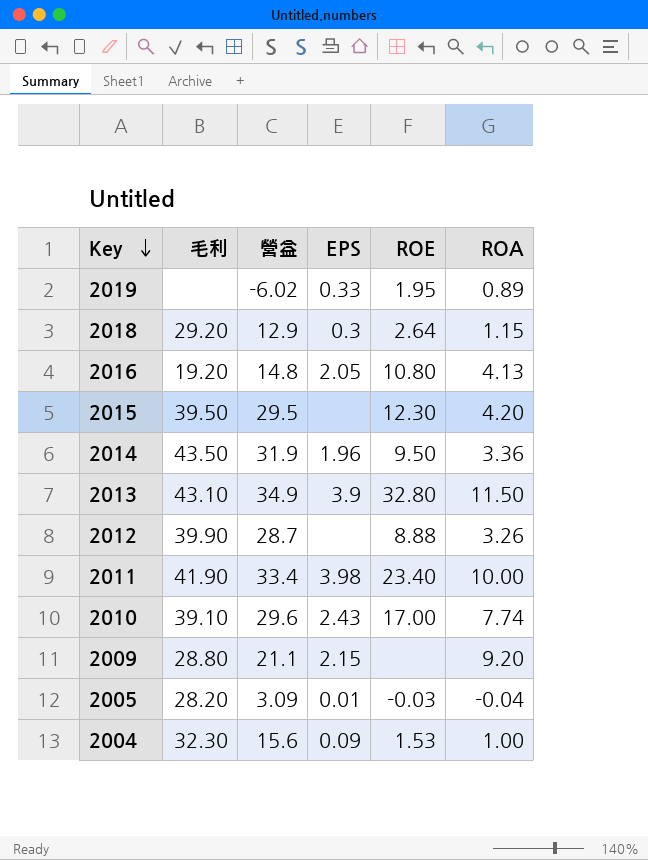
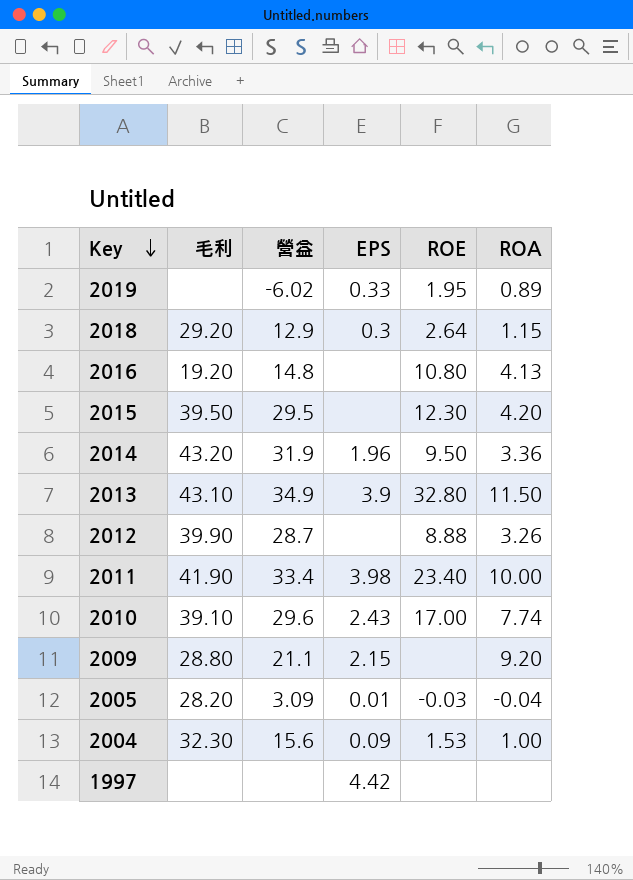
2016 | EPS: 2.05 -> none
2014 | 毛利: 43.50 -> 43.20
row 1997: none -> none | none | 4.42 | none | none

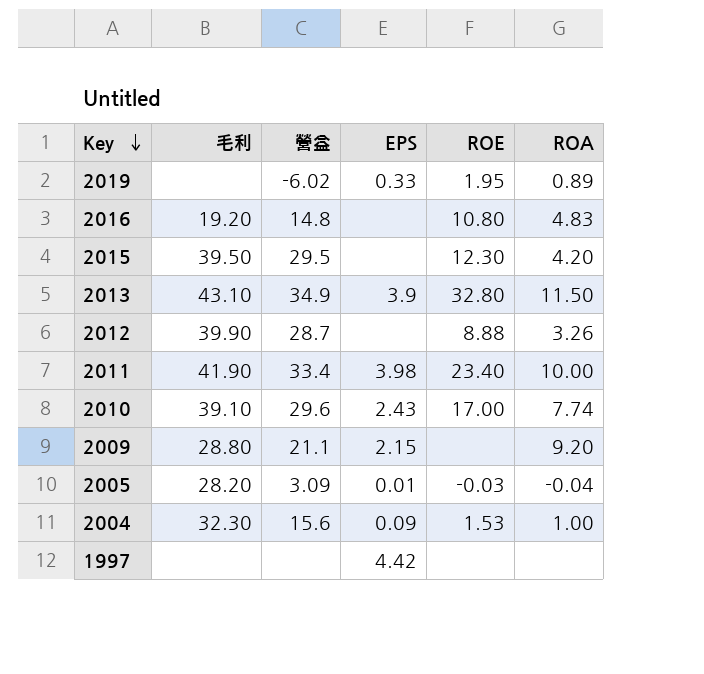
row 2018: 29.20 | 12.9 | 0.3 | 2.64 | 1.15 -> none
row 2014: 43.20 | 31.9 | 1.96 | 9.50 | 3.36 -> none
2016 | ROA: 4.13 -> 4.83

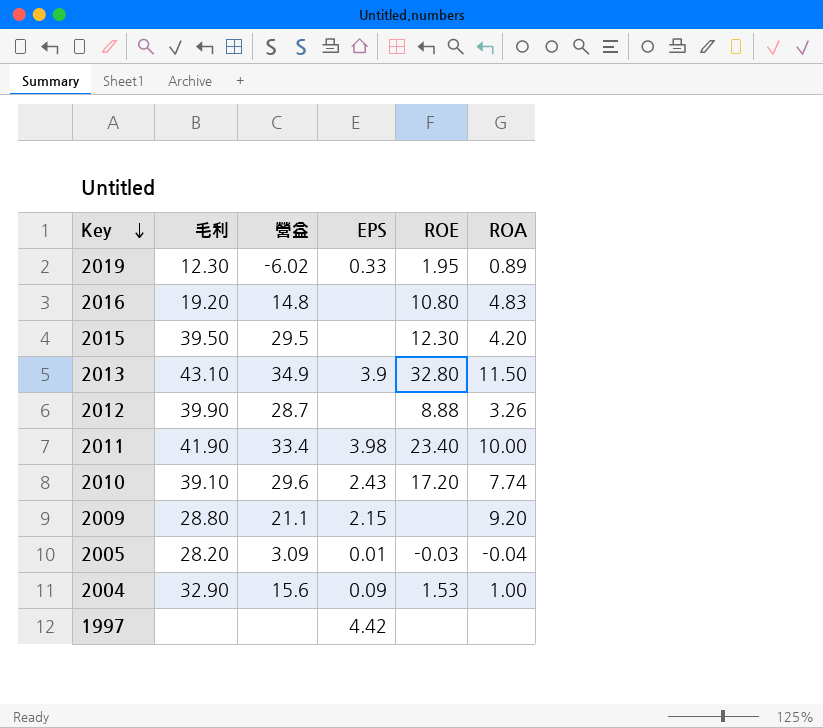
2019 | 毛利: none -> 12.30
2010 | ROE: 17.00 -> 17.20
2004 | 毛利: 32.30 -> 32.90

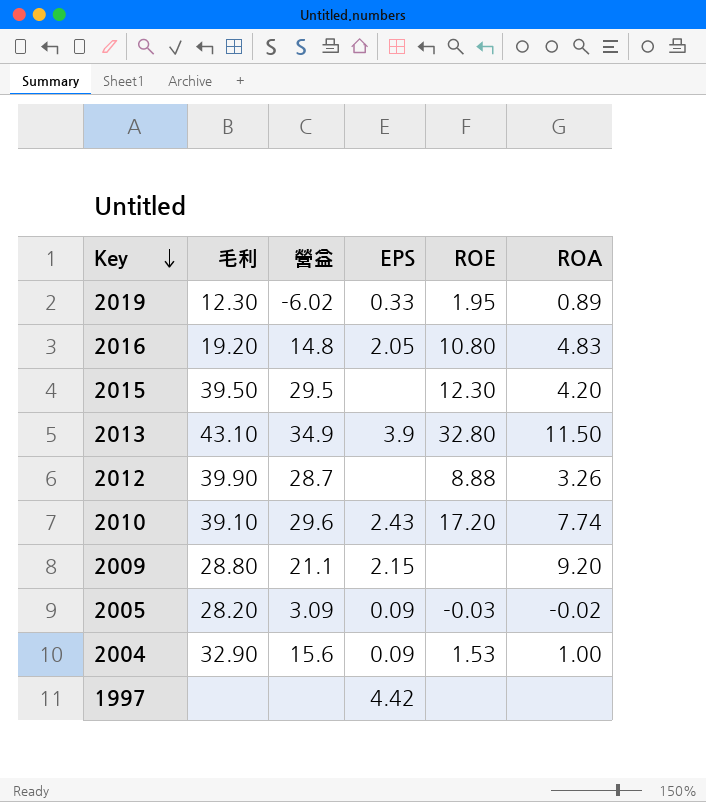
row 2011: 41.90 | 33.4 | 3.98 | 23.40 | 10.00 -> none
2016 | EPS: none -> 2.05
2005 | EPS: 0.01 -> 0.09
2005 | ROA: -0.04 -> -0.02

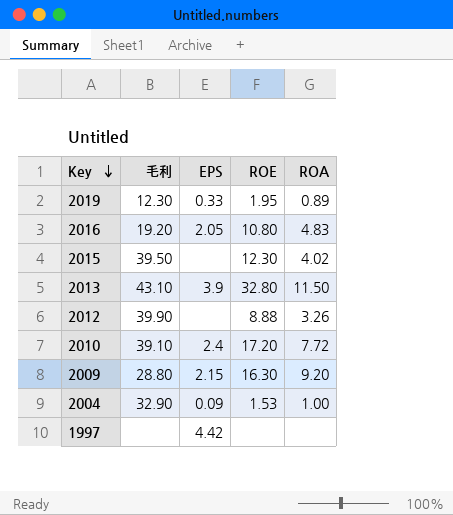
column 營益 | position: 3 -> none
row 2005: 28.20 | 3.09 | 0.09 | -0.03 | -0.02 -> none
2015 | ROA: 4.20 -> 4.02
2010 | EPS: 2.43 -> 2.4
2010 | ROA: 7.74 -> 7.72
2009 | ROE: none -> 16.30

